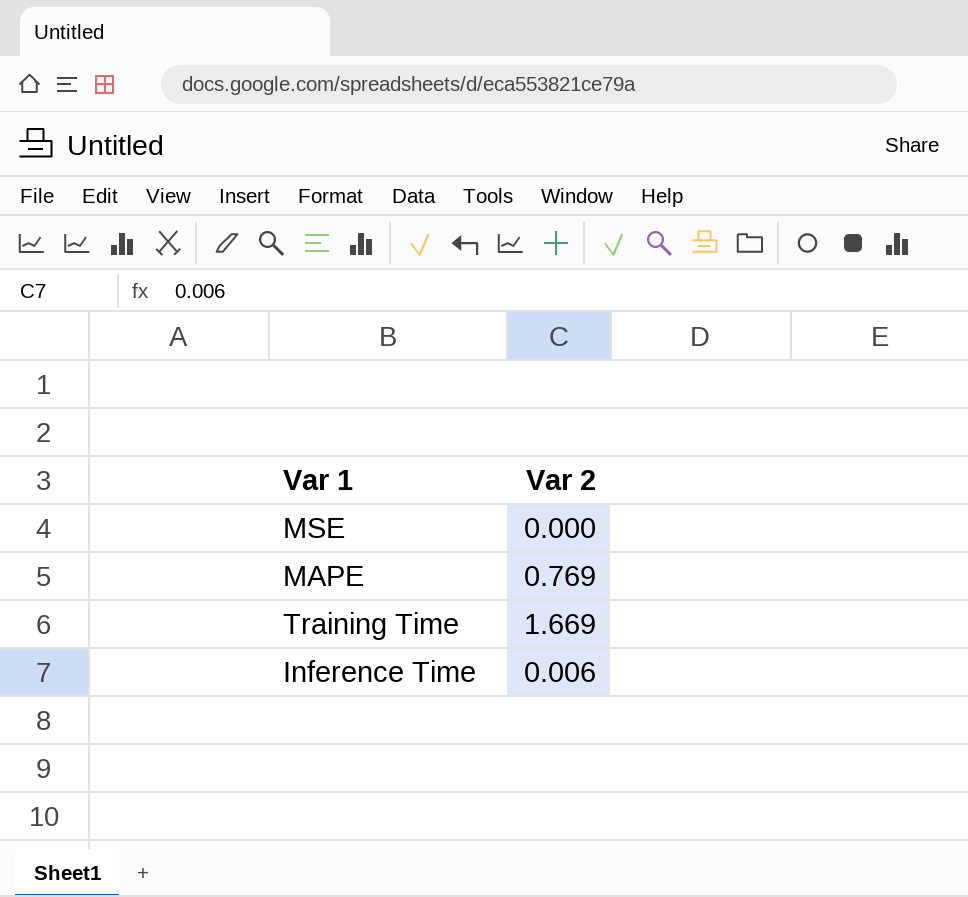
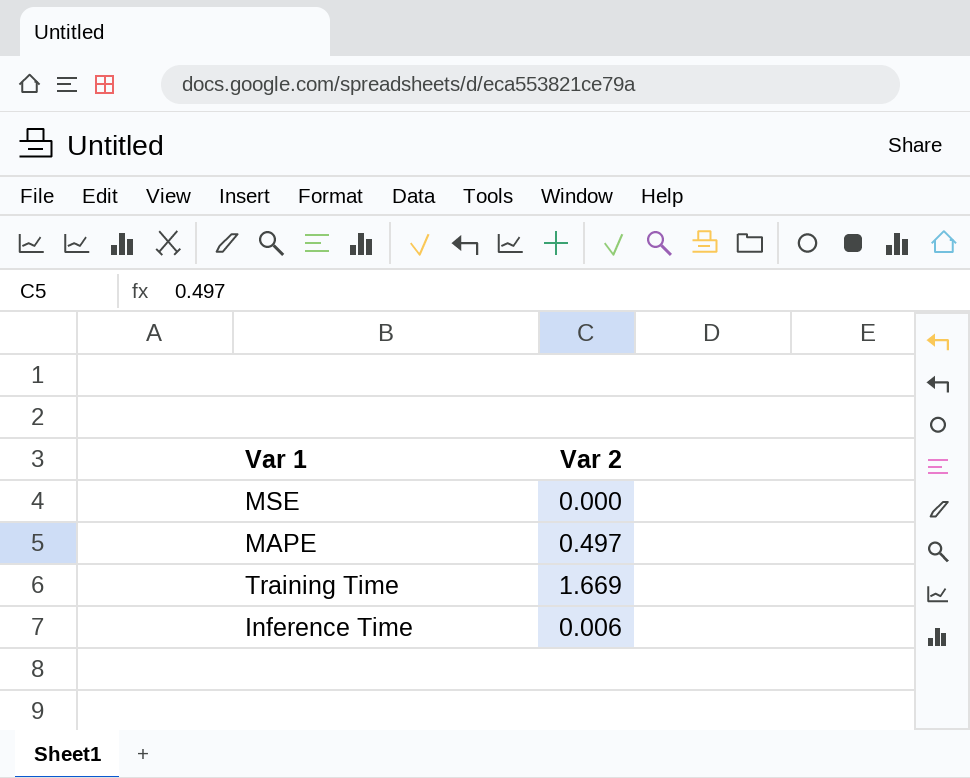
MAPE | Var 2: 0.769 -> 0.497

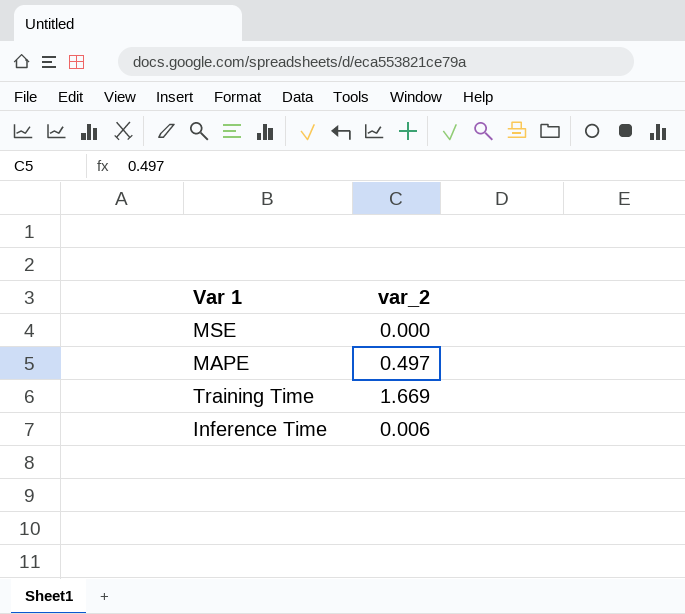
column name: Var 2 -> var_2

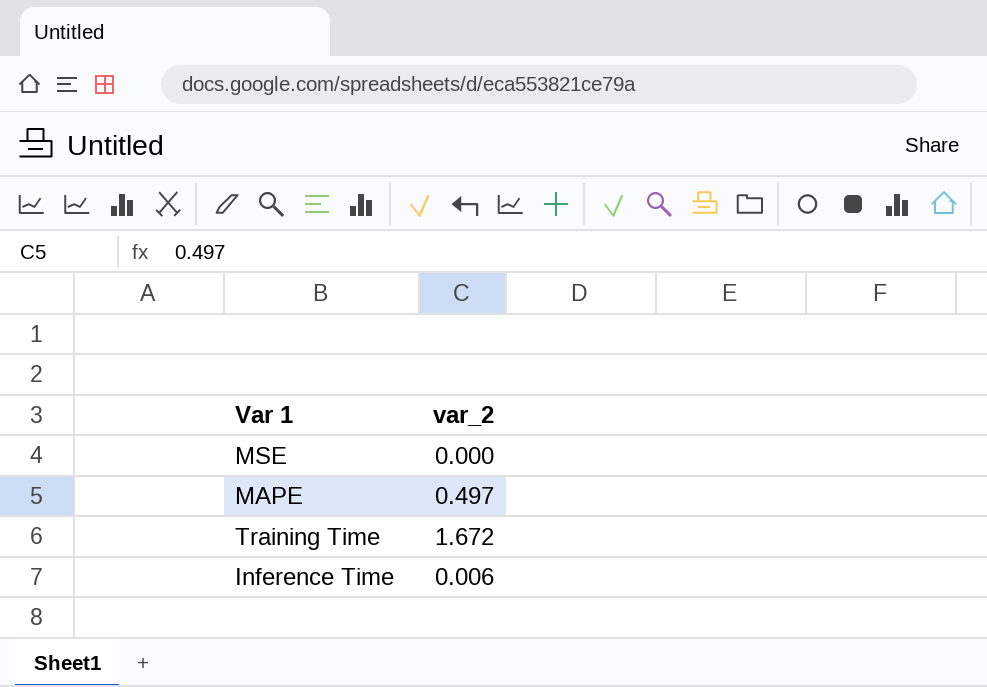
Training Time | var_2: 1.669 -> 1.672

